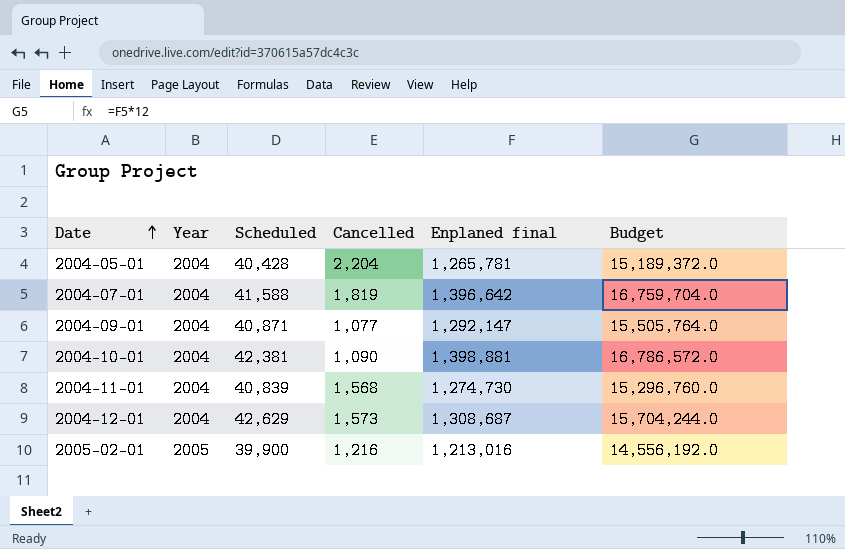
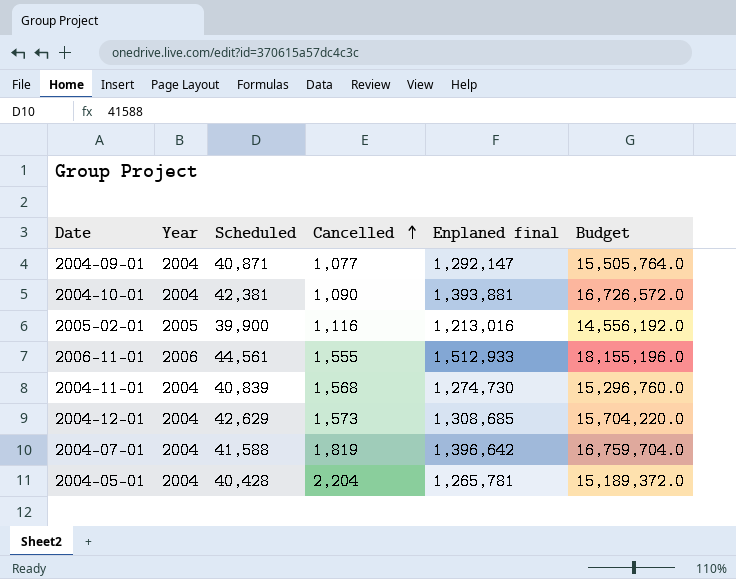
row order: Date ascending -> Cancelled ascending
2004-10-01 | Enplaned final: 1,398,881 -> 1,393,881
2004-10-01 | Budget: 16,786,572.0 -> 16,726,572.0
2005-02-01 | Cancelled: 1,216 -> 1,116
row 2006-11-01: none -> 2006 | 44,561 | 1,555 | 1,512,933 | 18,155,196.0
2004-12-01 | Enplaned final: 1,308,687 -> 1,308,685
2004-12-01 | Budget: 15,704,244.0 -> 15,704,220.0

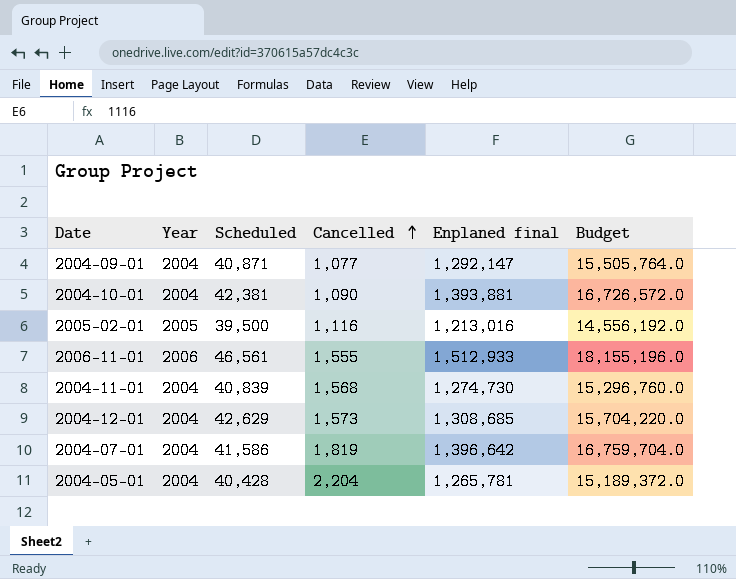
2005-02-01 | Scheduled: 39,900 -> 39,500
2006-11-01 | Scheduled: 44,561 -> 46,561
2004-07-01 | Scheduled: 41,588 -> 41,586

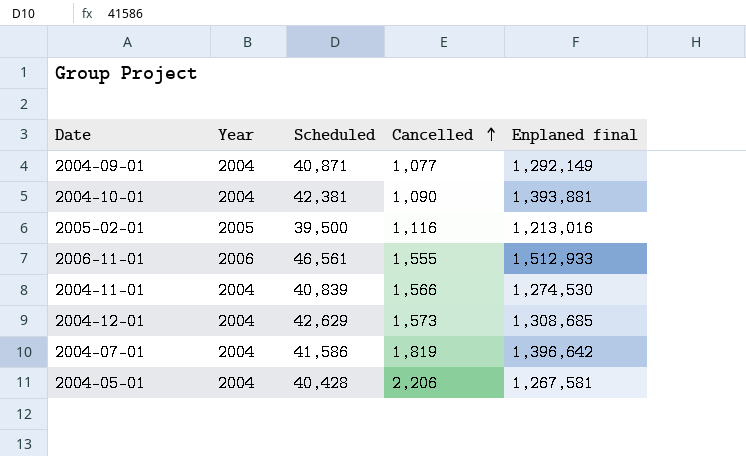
column Budget | formula: [Enplaned final] * 12 -> none
2004-09-01 | Enplaned final: 1,292,147 -> 1,292,149
2004-11-01 | Cancelled: 1,568 -> 1,566
2004-11-01 | Enplaned final: 1,274,730 -> 1,274,530
2004-05-01 | Cancelled: 2,204 -> 2,206
2004-05-01 | Enplaned final: 1,265,781 -> 1,267,581

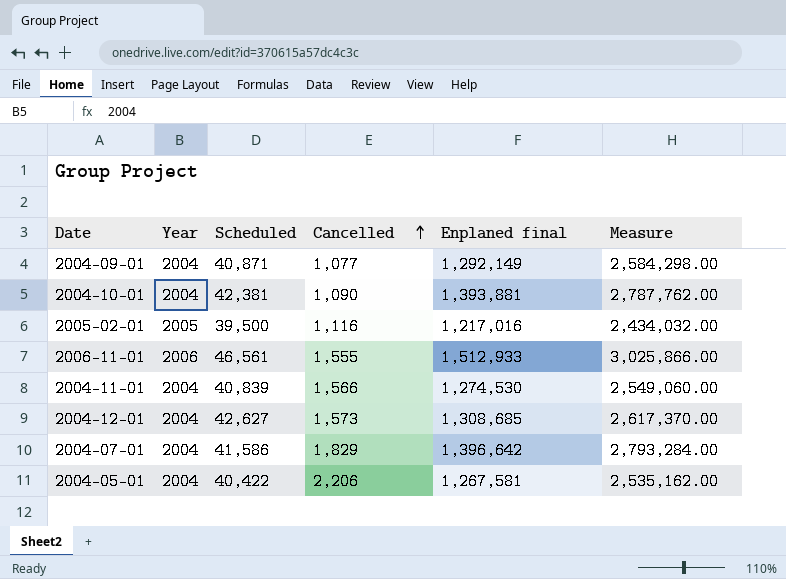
column Measure | formula: none -> [Enplaned final] * 2
2005-02-01 | Enplaned final: 1,213,016 -> 1,217,016
2004-12-01 | Scheduled: 42,629 -> 42,627
2004-07-01 | Cancelled: 1,819 -> 1,829
2004-05-01 | Scheduled: 40,428 -> 40,422

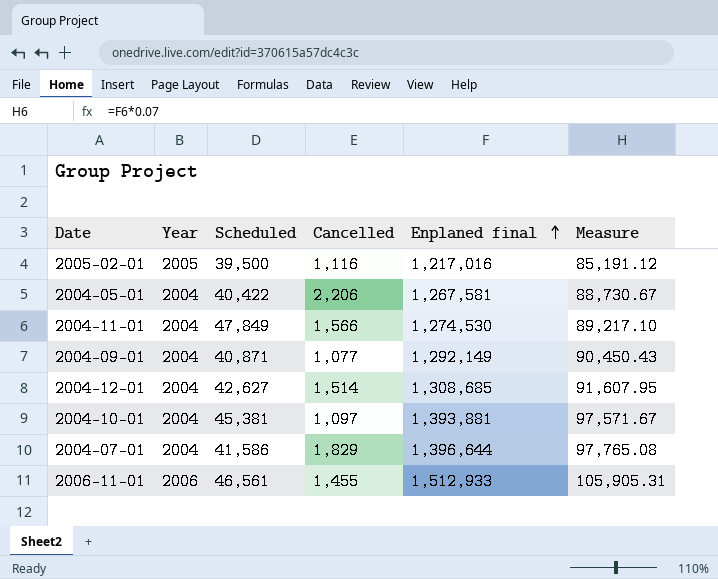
row order: Cancelled ascending -> Enplaned final ascending
column Measure | formula: [Enplaned final] * 2 -> [Enplaned final] * 0.07
2004-11-01 | Scheduled: 40,839 -> 47,849
2004-12-01 | Cancelled: 1,573 -> 1,514
2004-10-01 | Scheduled: 42,381 -> 45,381
2004-10-01 | Cancelled: 1,090 -> 1,097
2004-07-01 | Enplaned final: 1,396,642 -> 1,396,644
2006-11-01 | Cancelled: 1,555 -> 1,455

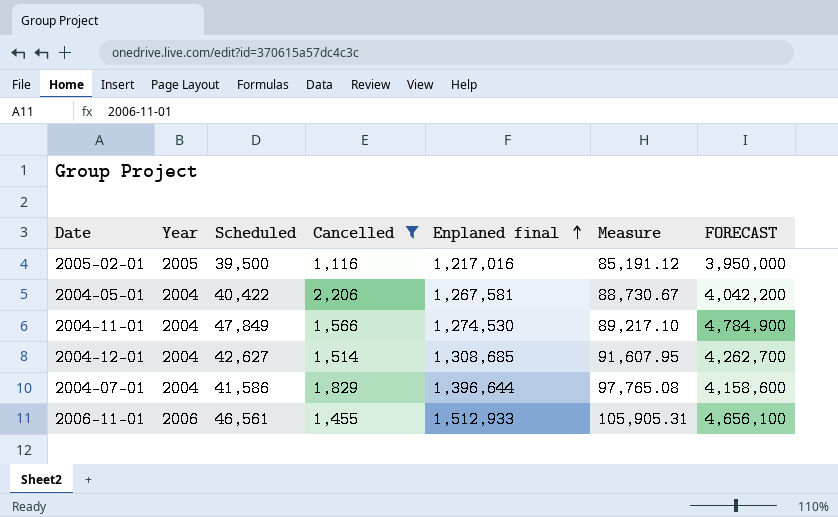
filter: none -> Cancelled >= 1,116
column FORECAST | formula: none -> [Scheduled] * 100

